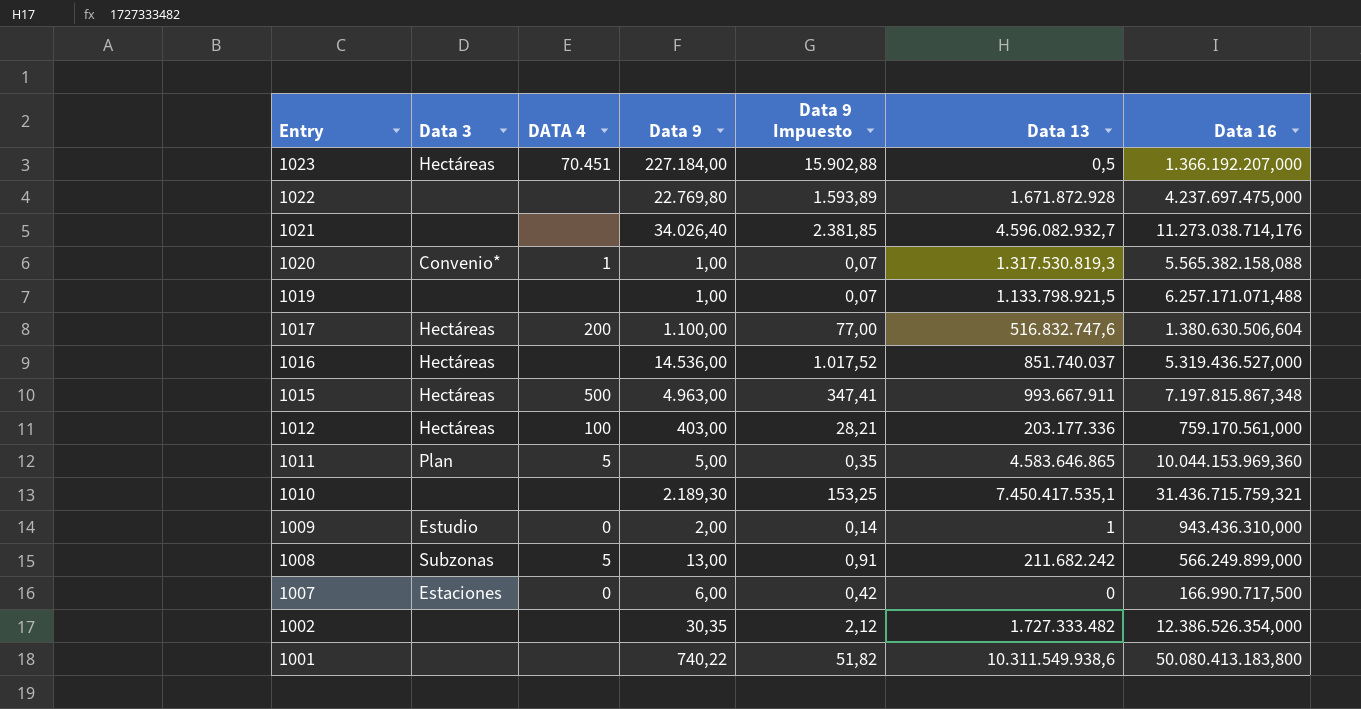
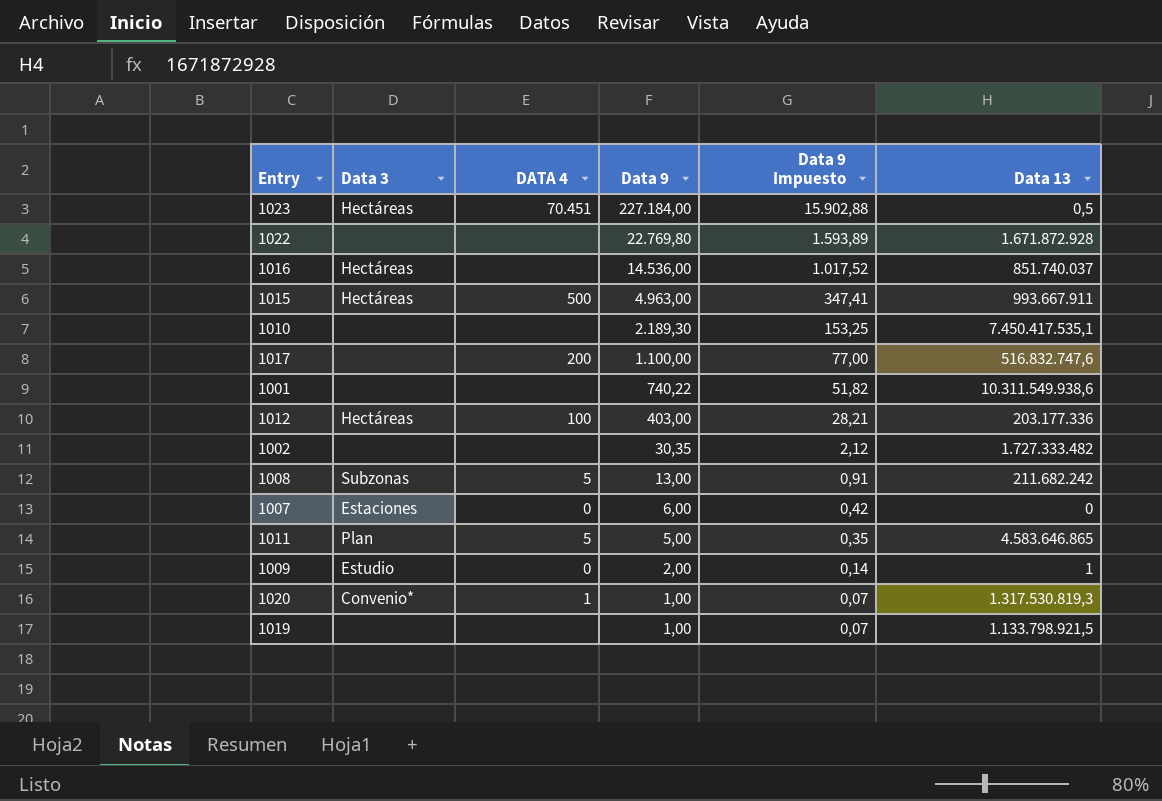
row order: Entry descending -> Data 9 descending
column Data 16 | position: 7 -> none
row 1021: none | none | 34.026,40 | 2.381,85 | 4.596.082.932,7 | 11.273.038.714,176 -> none
1017 | Data 3: Hectáreas -> none

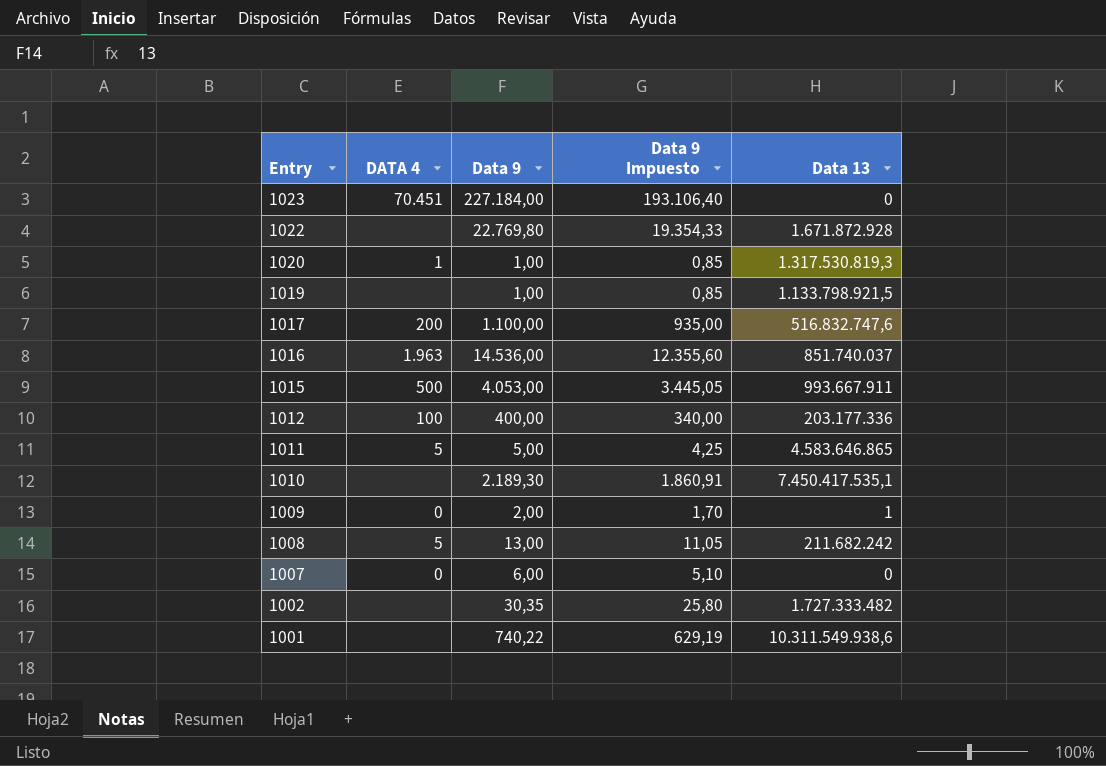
row order: Data 9 descending -> Entry descending
column Data 3 | position: 2 -> none
column Data 9 Impuesto | formula: [Data 9] * 0,07 -> [Data 9] * 0,85
1023 | Data 13: 0,5 -> 0
1016 | DATA 4: none -> 1.963
1015 | Data 9: 4.963,00 -> 4.053,00
1012 | Data 9: 403,00 -> 400,00

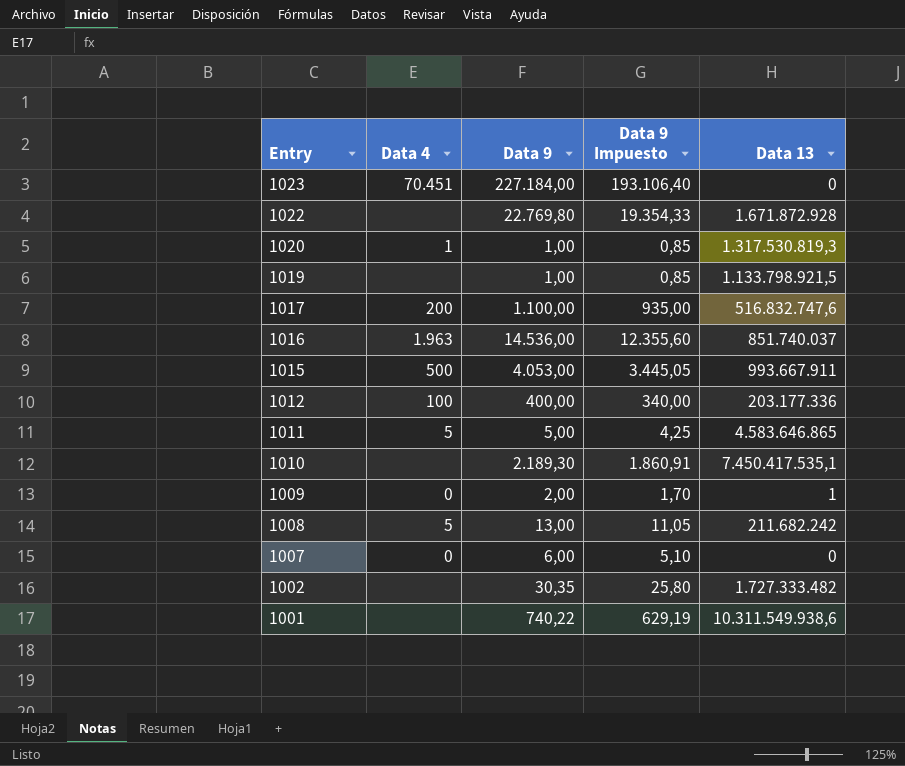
column name: DATA 4 -> Data 4

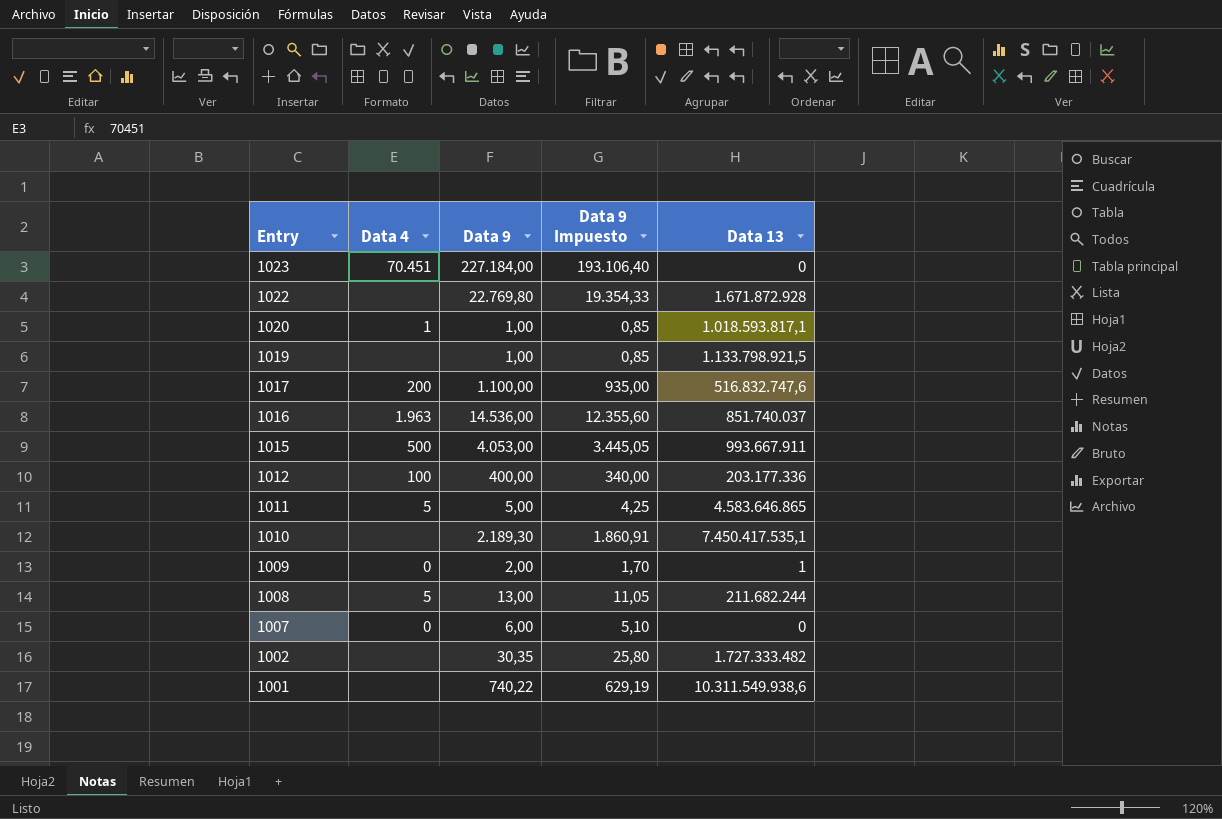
1020 | Data 13: 1.317.530.819,3 -> 1.018.593.817,1
1008 | Data 13: 211.682.242 -> 211.682.244

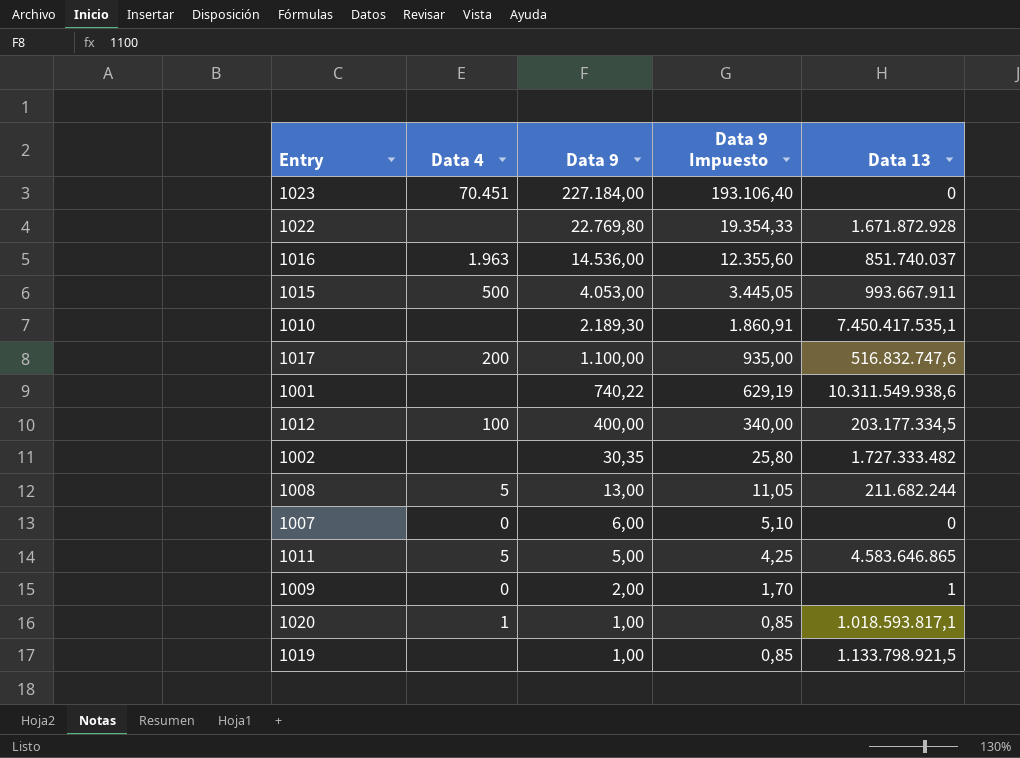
row order: Entry descending -> Data 9 descending
1012 | Data 13: 203.177.336 -> 203.177.334,5

